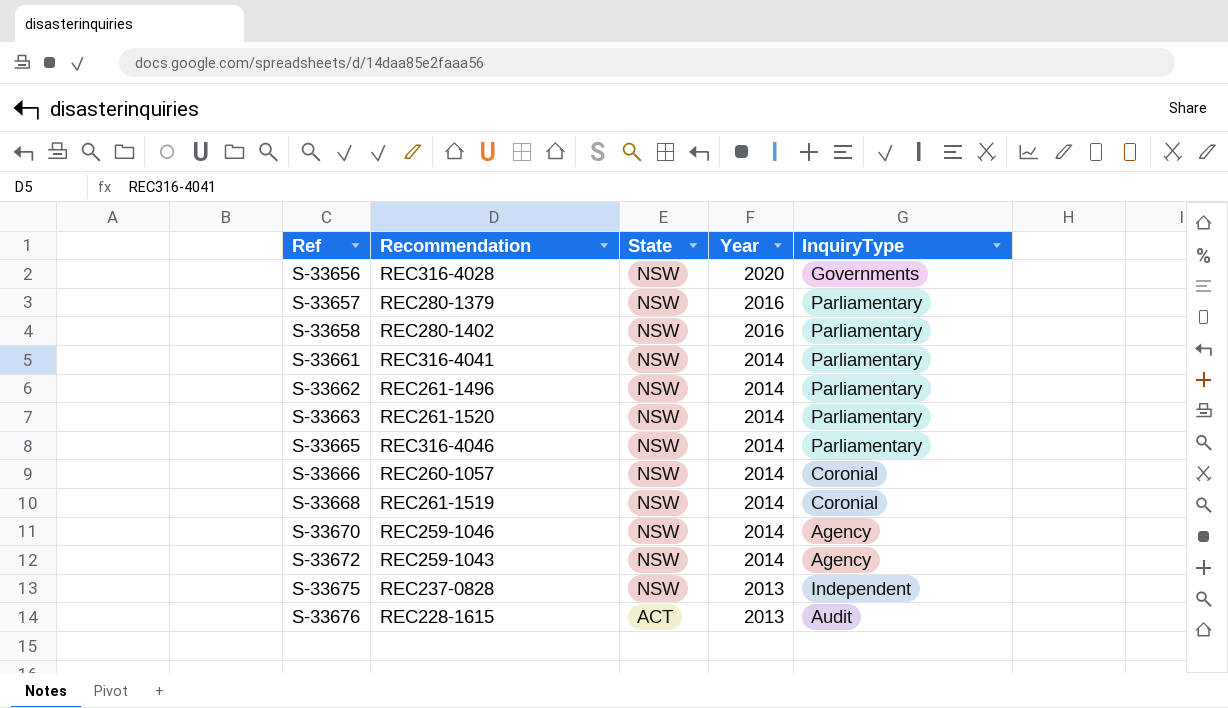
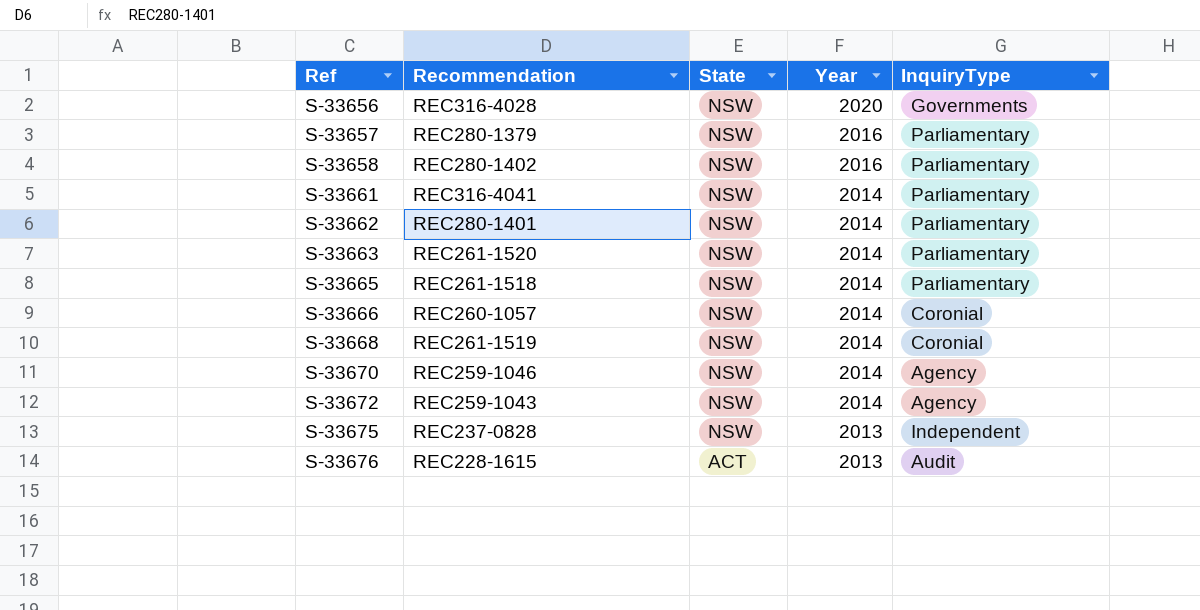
S-33662 | Recommendation: REC261-1496 -> REC280-1401
S-33665 | Recommendation: REC316-4046 -> REC261-1518

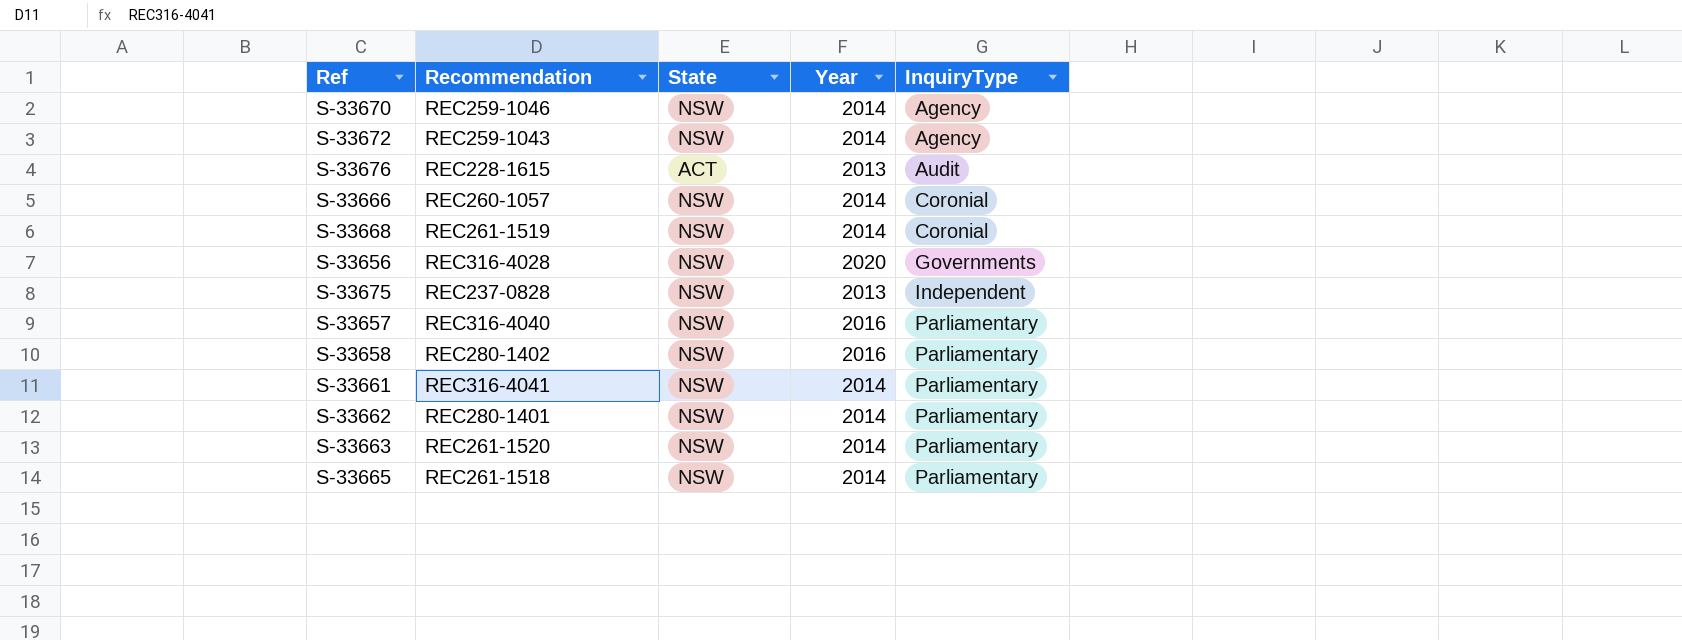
row order: Ref ascending -> InquiryType ascending
S-33657 | Recommendation: REC280-1379 -> REC316-4040

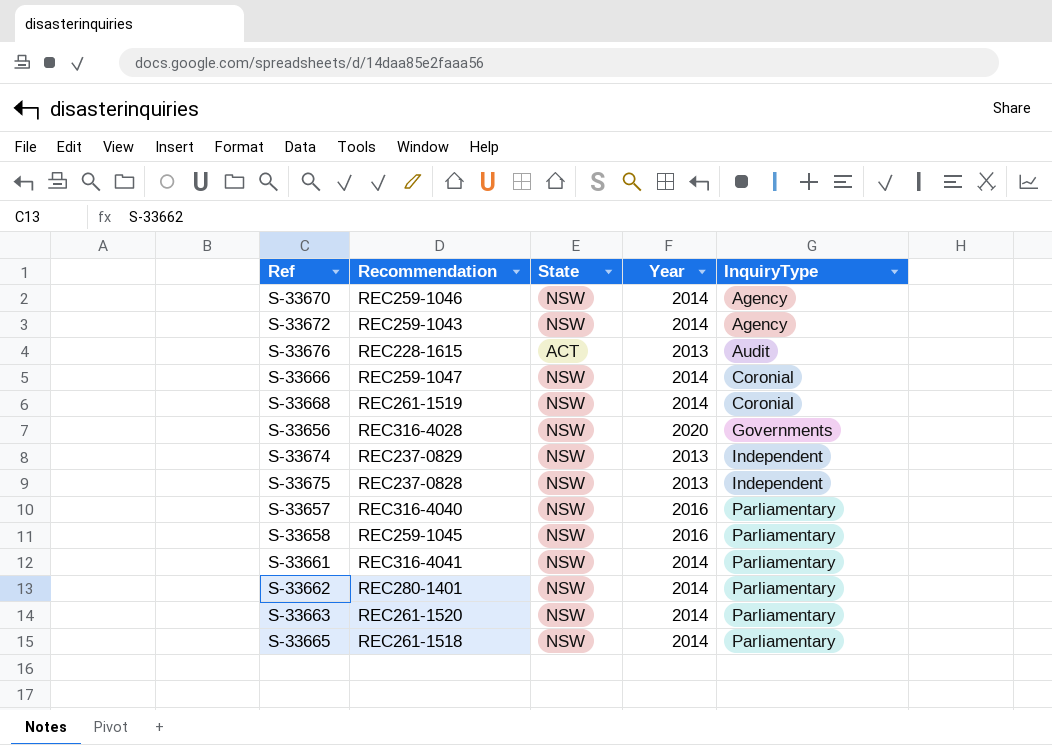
S-33666 | Recommendation: REC260-1057 -> REC259-1047
row S-33674: none -> REC237-0829 | NSW | 2013 | Independent
S-33658 | Recommendation: REC280-1402 -> REC259-1045

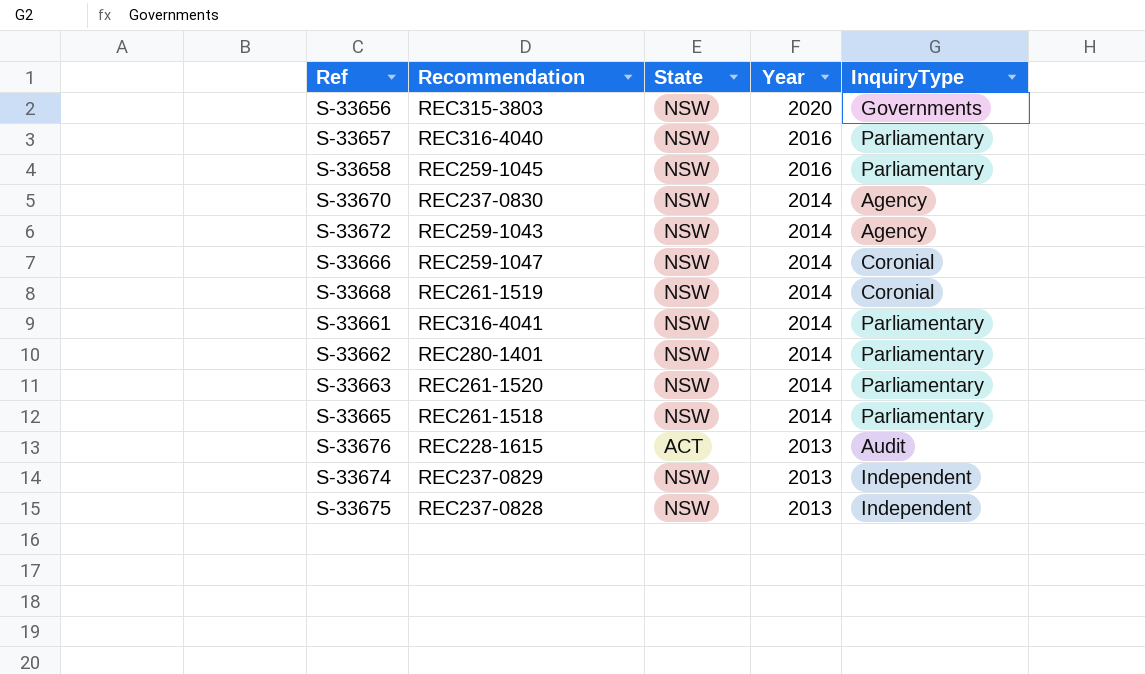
row order: InquiryType ascending -> Year descending
S-33656 | Recommendation: REC316-4028 -> REC315-3803
S-33670 | Recommendation: REC259-1046 -> REC237-0830

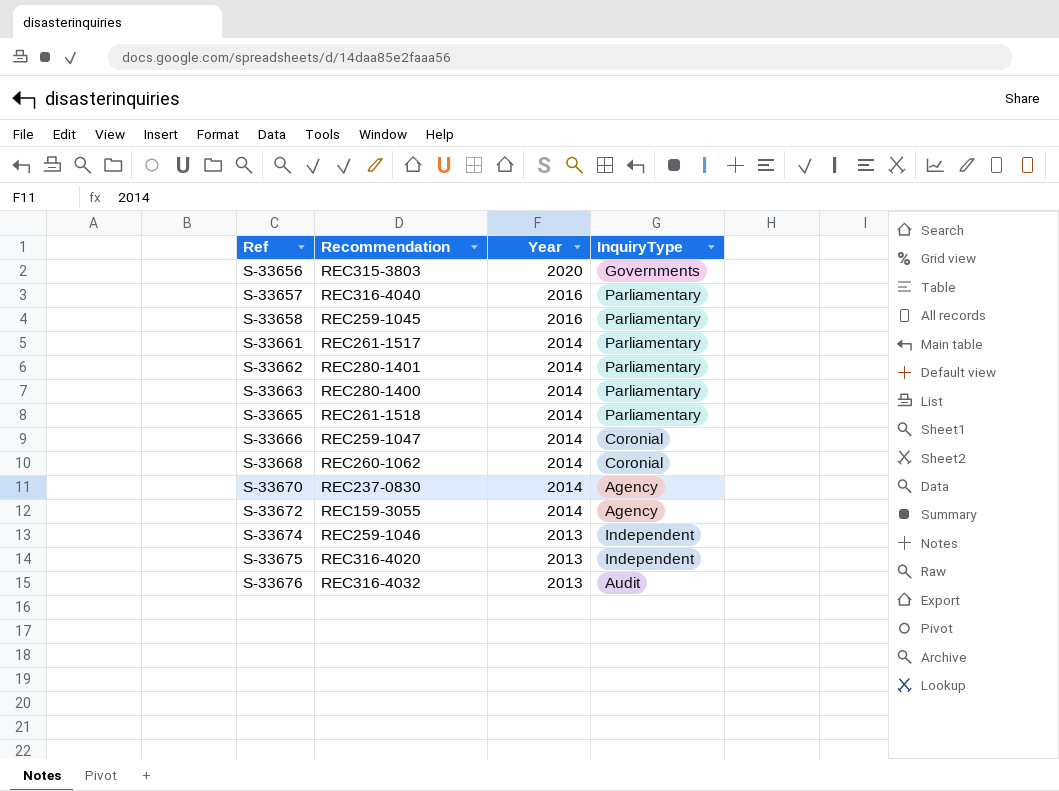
row order: Year descending -> Ref ascending
column State | position: 3 -> none
S-33661 | Recommendation: REC316-4041 -> REC261-1517
S-33663 | Recommendation: REC261-1520 -> REC280-1400
S-33668 | Recommendation: REC261-1519 -> REC260-1062
S-33672 | Recommendation: REC259-1043 -> REC159-3055
S-33674 | Recommendation: REC237-0829 -> REC259-1046
S-33675 | Recommendation: REC237-0828 -> REC316-4020
S-33676 | Recommendation: REC228-1615 -> REC316-4032

